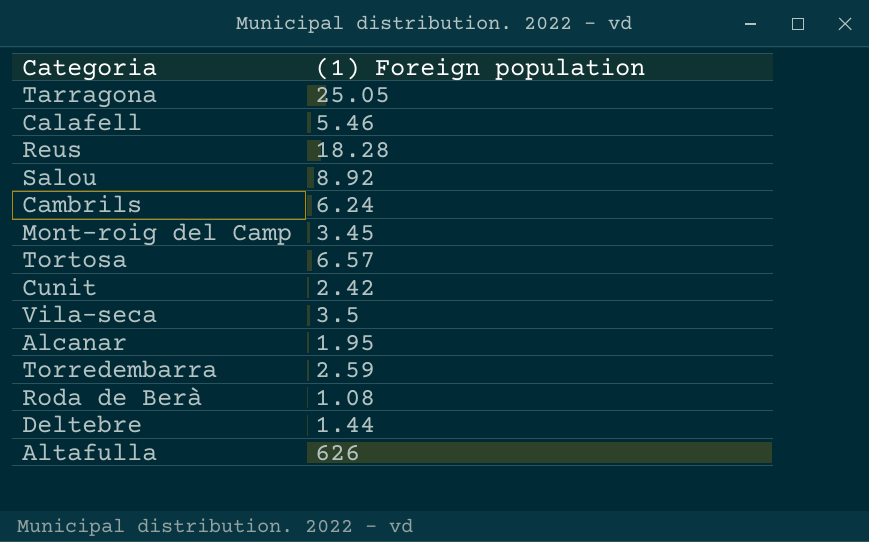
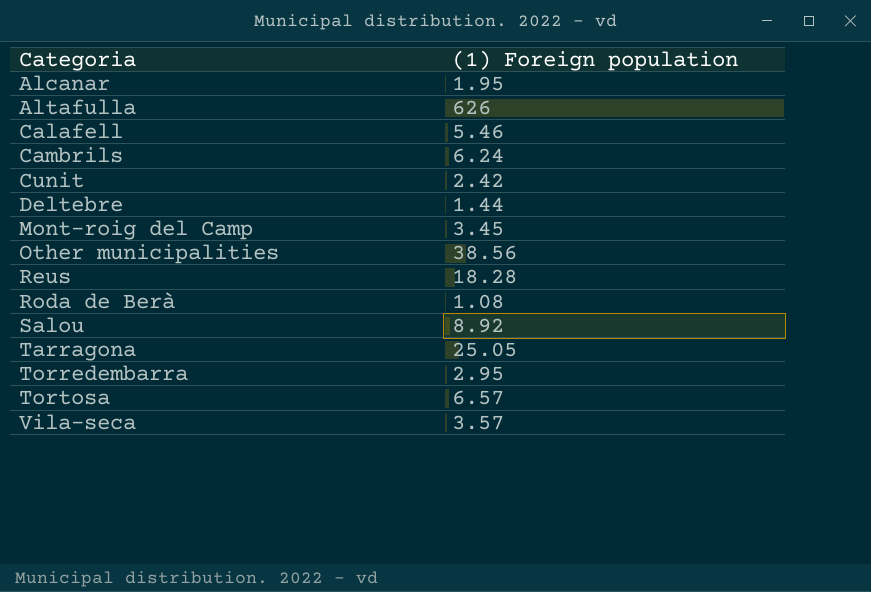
row order: none -> Categoria ascending
row Other municipalities: none -> 38.56
Torredembarra | (1) Foreign population: 2.59 -> 2.95
Vila-seca | (1) Foreign population: 3.5 -> 3.57

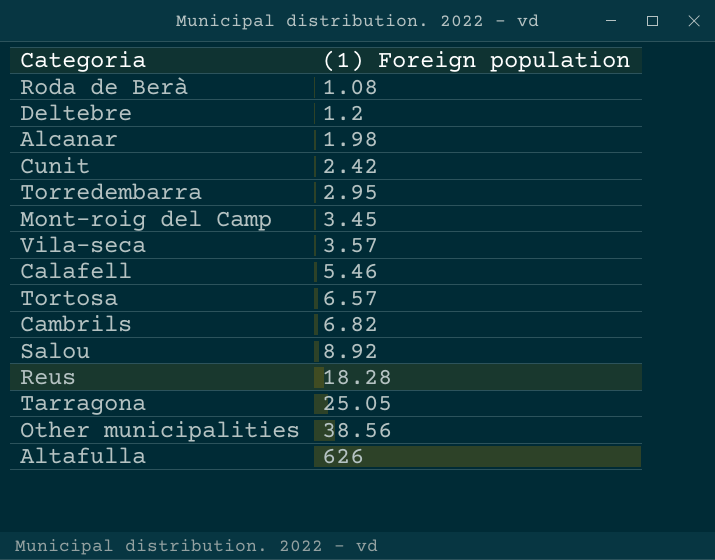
row order: Categoria ascending -> (1) Foreign population ascending
Deltebre | (1) Foreign population: 1.44 -> 1.2
Alcanar | (1) Foreign population: 1.95 -> 1.98
Cambrils | (1) Foreign population: 6.24 -> 6.82

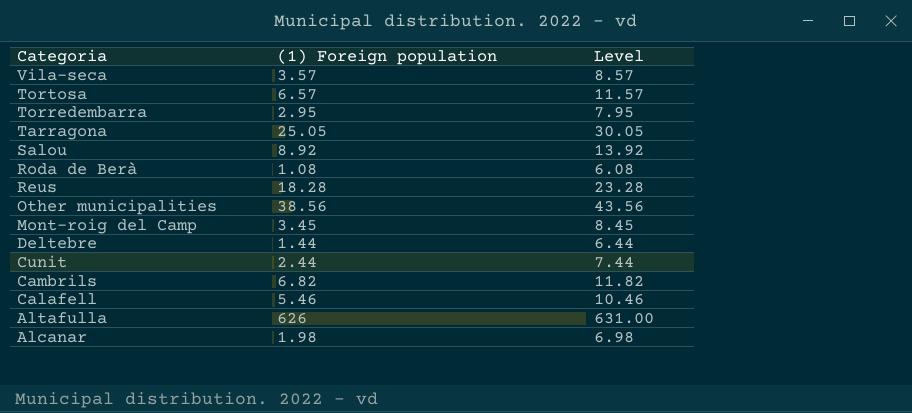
row order: (1) Foreign population ascending -> Categoria descending
column Level | formula: none -> [(1) Foreign population] + 5
Deltebre | (1) Foreign population: 1.2 -> 1.44
Cunit | (1) Foreign population: 2.42 -> 2.44

